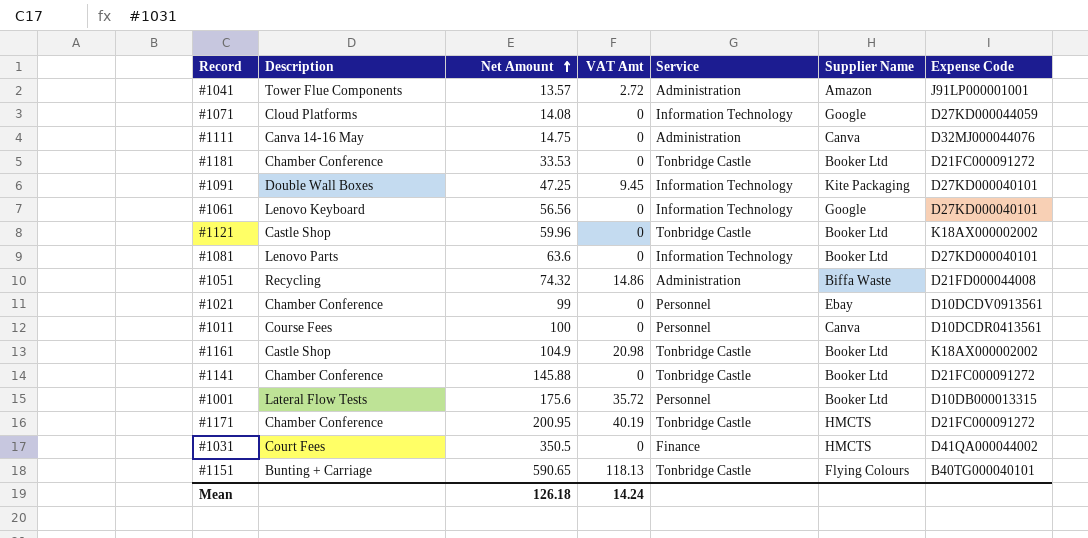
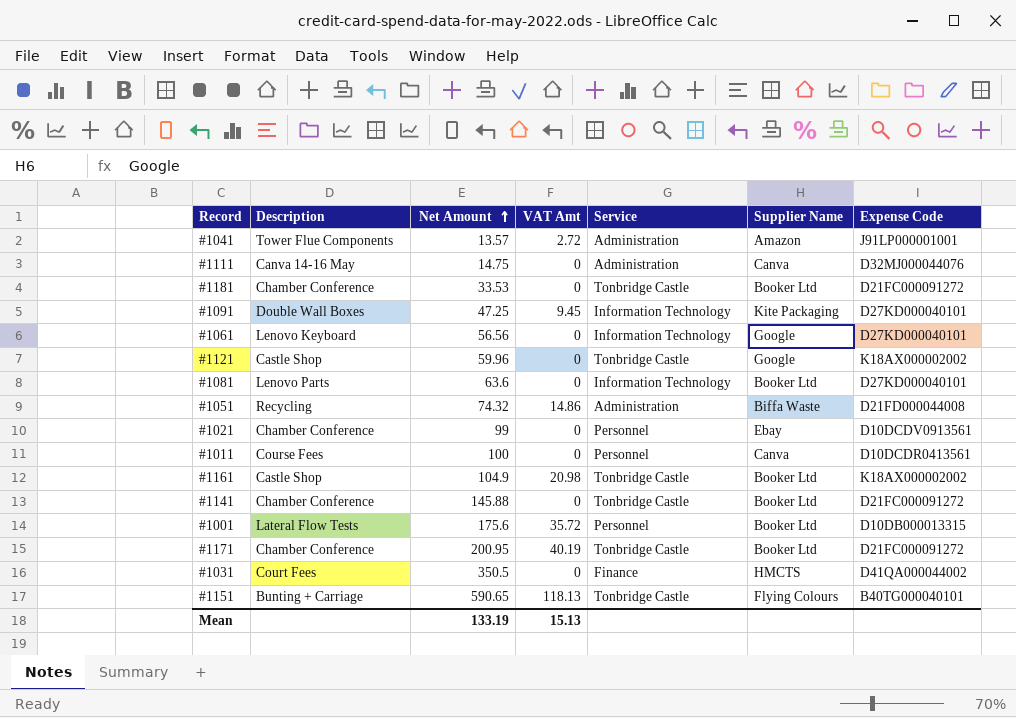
row #1071: Cloud Platforms | 14.08 | 0 | Information Technology | Google | D27KD000044059 -> none
#1121 | Supplier Name: Booker Ltd -> Google
#1171 | Supplier Name: HMCTS -> Booker Ltd
Mean | Net Amount: 126.18 -> 133.19
Mean | VAT Amt: 14.24 -> 15.13

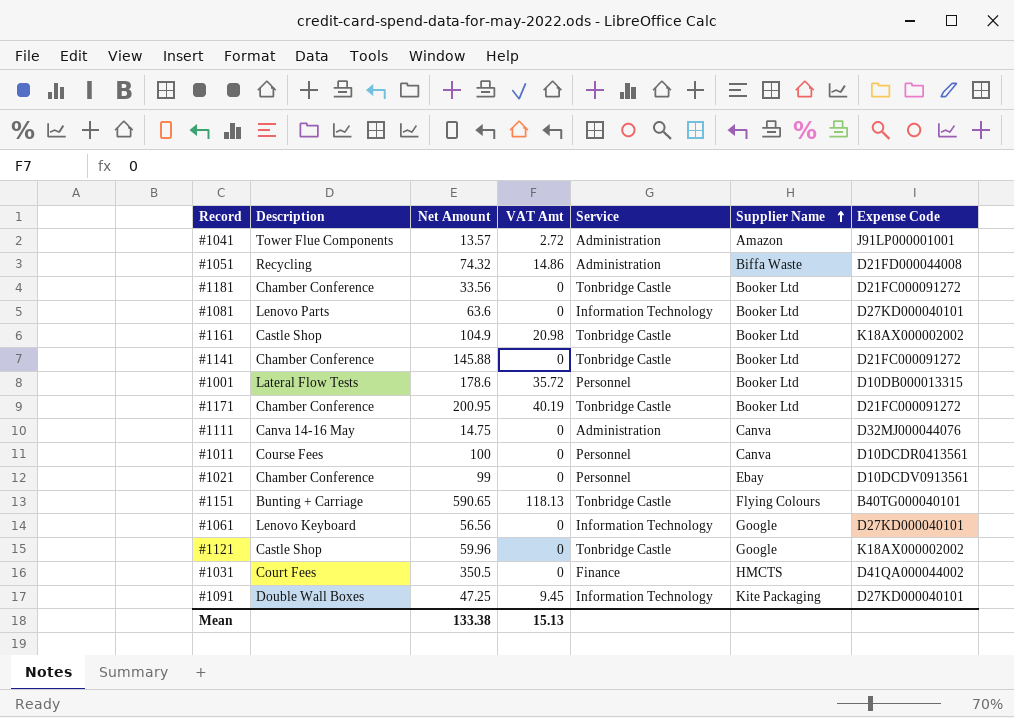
row order: Net Amount ascending -> Supplier Name ascending
#1181 | Net Amount: 33.53 -> 33.56
#1001 | Net Amount: 175.6 -> 178.6
Mean | Net Amount: 133.19 -> 133.38

